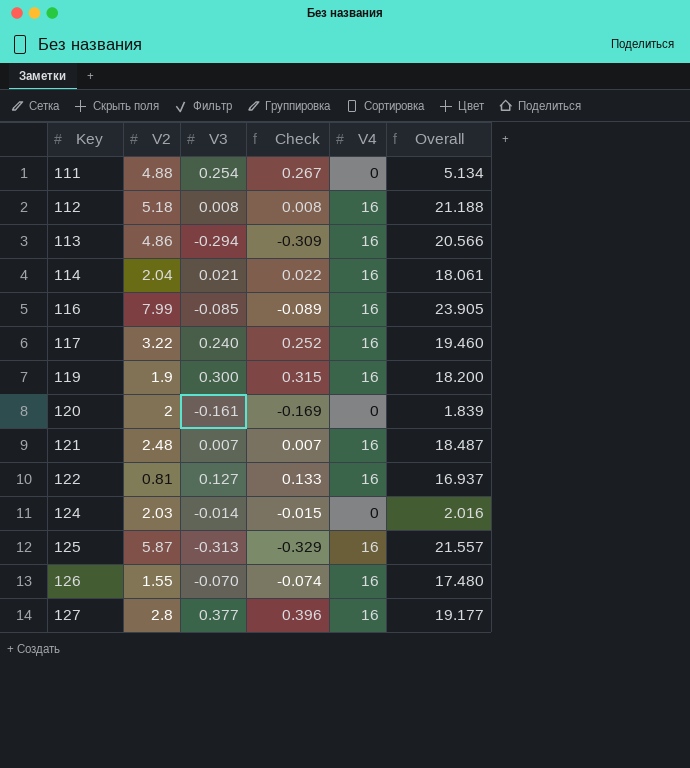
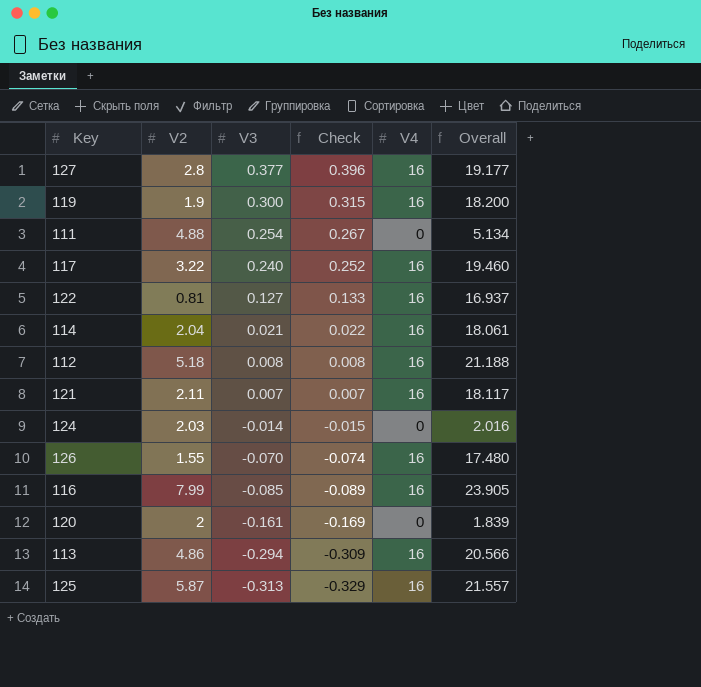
row order: Key ascending -> V3 descending
121 | V2: 2.48 -> 2.11
121 | Overall: 18.487 -> 18.117

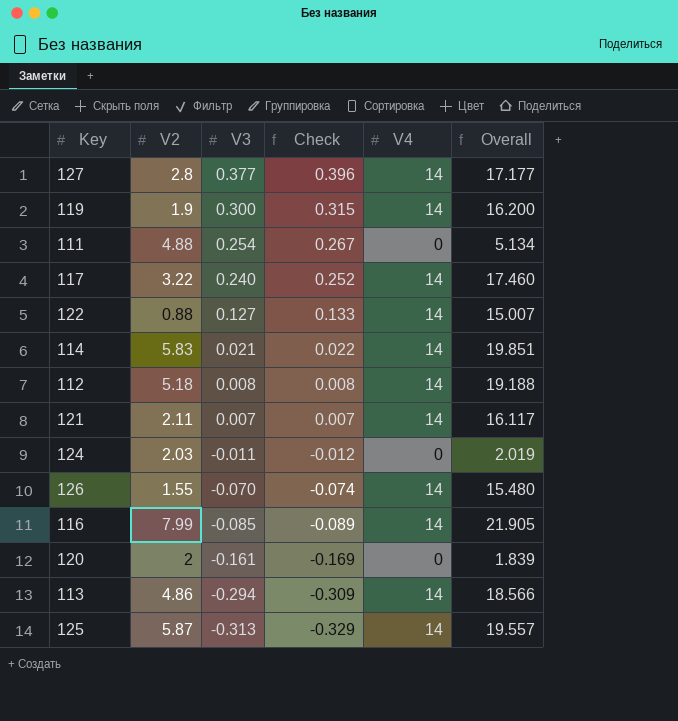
127 | V4: 16 -> 14
127 | Overall: 19.177 -> 17.177
119 | V4: 16 -> 14
119 | Overall: 18.200 -> 16.200
117 | V4: 16 -> 14
117 | Overall: 19.460 -> 17.460
122 | V2: 0.81 -> 0.88
122 | V4: 16 -> 14
122 | Overall: 16.937 -> 15.007
114 | V2: 2.04 -> 5.83
114 | V4: 16 -> 14
114 | Overall: 18.061 -> 19.851
112 | V4: 16 -> 14
112 | Overall: 21.188 -> 19.188
121 | V4: 16 -> 14
121 | Overall: 18.117 -> 16.117
124 | V3: -0.014 -> -0.011
124 | Check: -0.015 -> -0.012
124 | Overall: 2.016 -> 2.019
126 | V4: 16 -> 14
126 | Overall: 17.480 -> 15.480
116 | V4: 16 -> 14
116 | Overall: 23.905 -> 21.905
113 | V4: 16 -> 14
113 | Overall: 20.566 -> 18.566
125 | V4: 16 -> 14
125 | Overall: 21.557 -> 19.557

